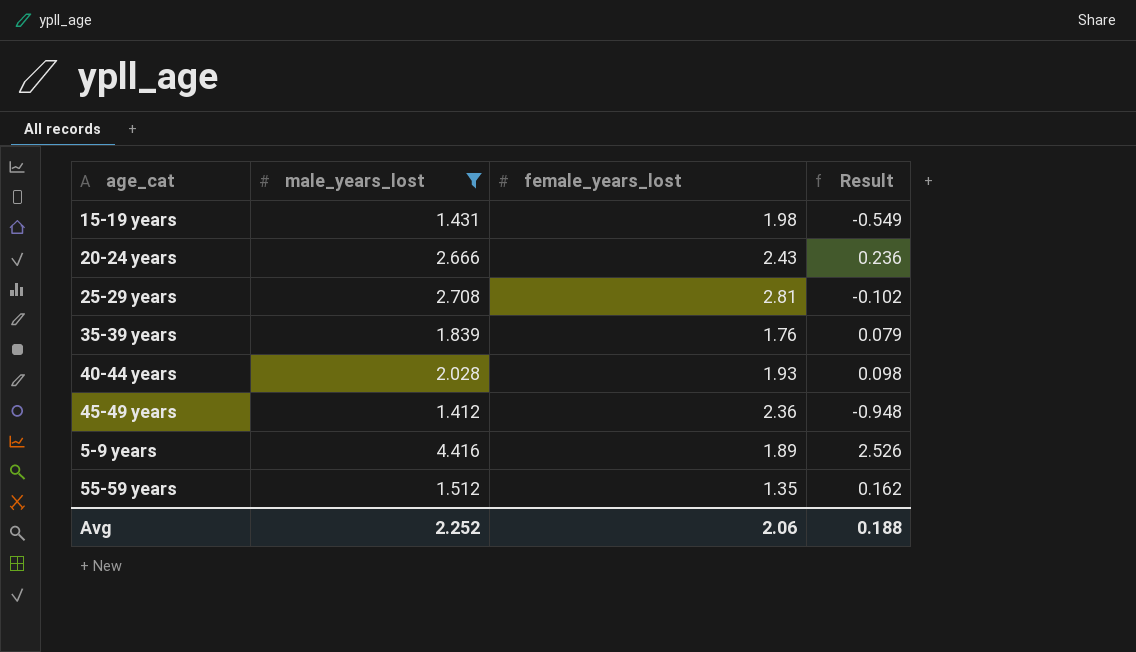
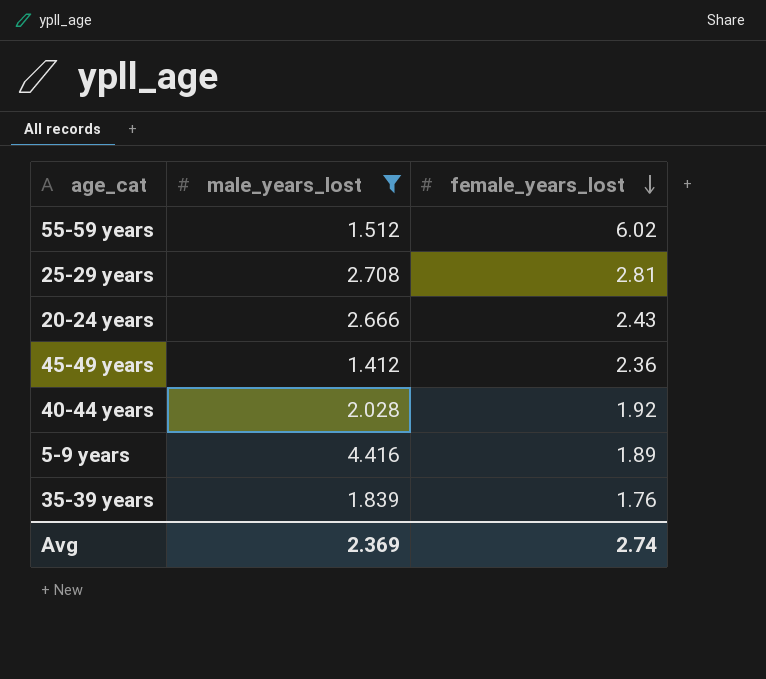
row order: none -> female_years_lost descending
column Result | formula: [male_years_lost] - [female_years_lost] -> none
row 15-19 years: 1.431 | 1.98 | -0.549 -> none
55-59 years | female_years_lost: 1.35 -> 6.02
40-44 years | female_years_lost: 1.93 -> 1.92
Avg | male_years_lost: 2.252 -> 2.369
Avg | female_years_lost: 2.06 -> 2.74

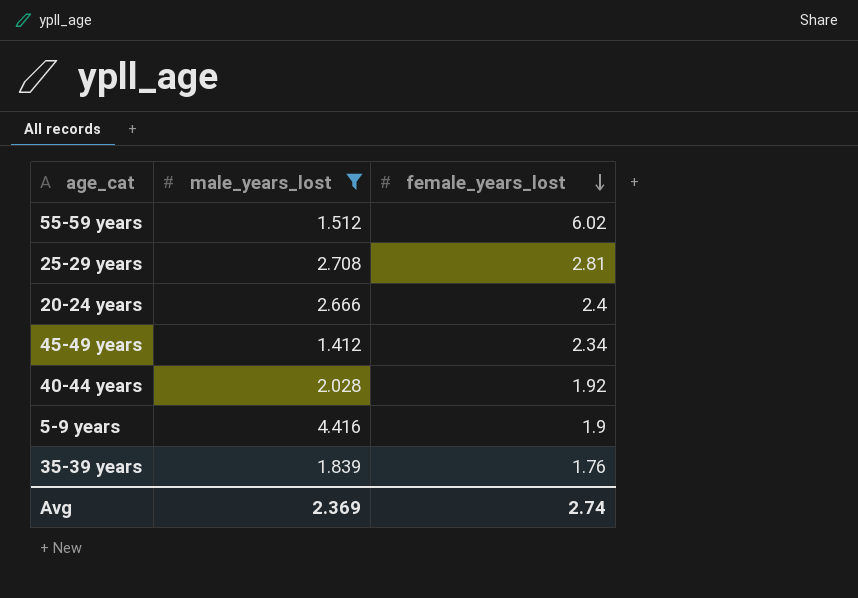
20-24 years | female_years_lost: 2.43 -> 2.4
45-49 years | female_years_lost: 2.36 -> 2.34
5-9 years | female_years_lost: 1.89 -> 1.9

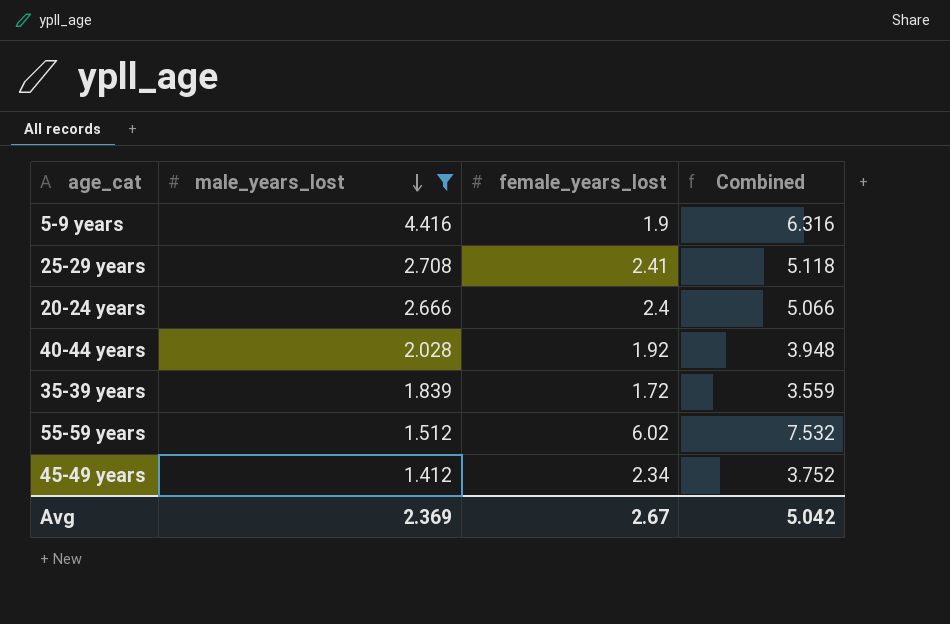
row order: female_years_lost descending -> male_years_lost descending
column Combined | formula: none -> [male_years_lost] + [female_years_lost]
25-29 years | female_years_lost: 2.81 -> 2.41
35-39 years | female_years_lost: 1.76 -> 1.72
Avg | female_years_lost: 2.74 -> 2.67

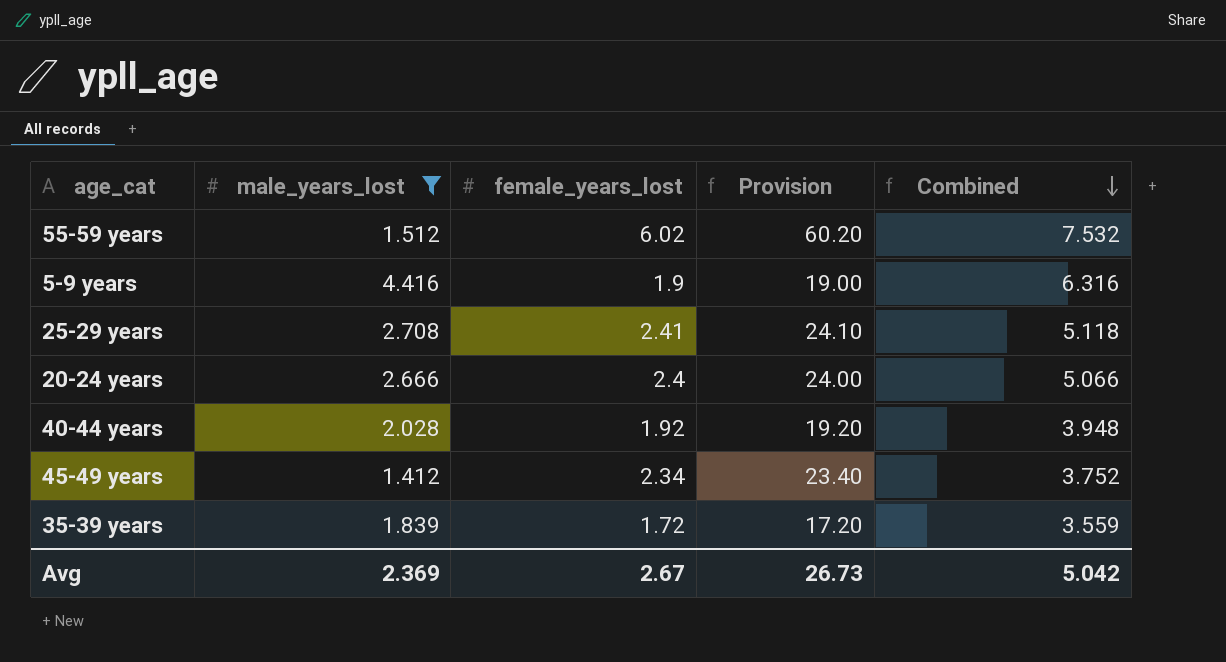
row order: male_years_lost descending -> Combined descending
column Provision | formula: none -> [female_years_lost] * 10

